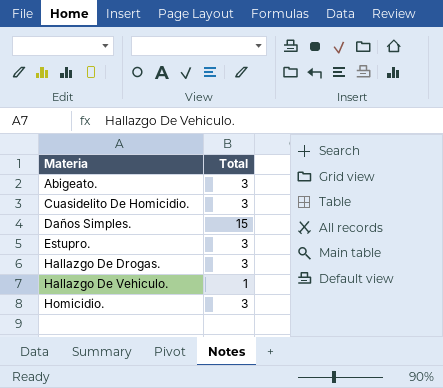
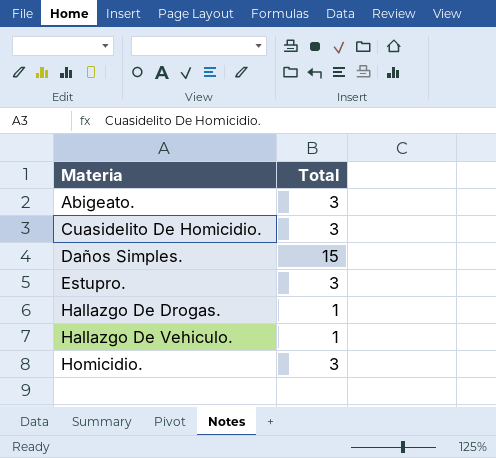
Hallazgo De Drogas. | Total: 3 -> 1

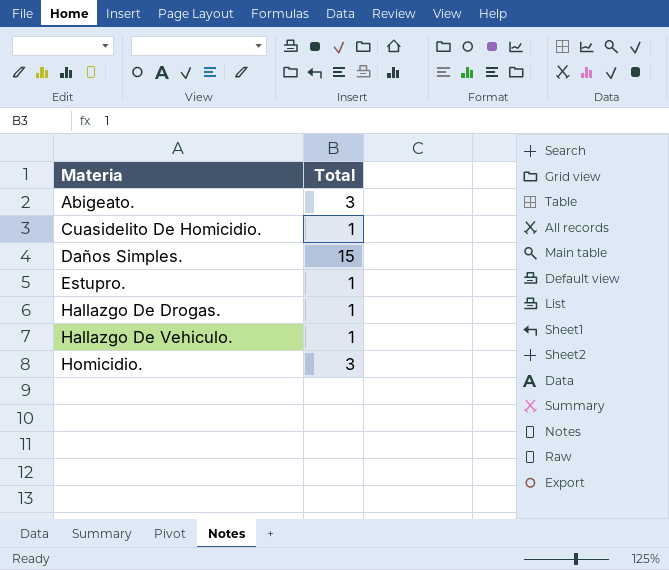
Cuasidelito De Homicidio. | Total: 3 -> 1
Estupro. | Total: 3 -> 1

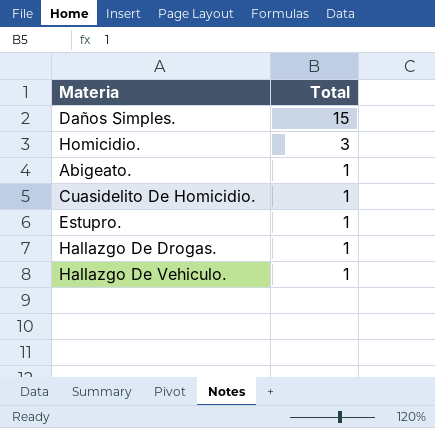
row order: Materia ascending -> Total descending
Abigeato. | Total: 3 -> 1

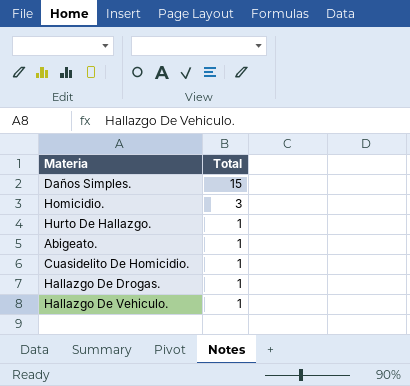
row Estupro.: 1 -> none
row Hurto De Hallazgo.: none -> 1

